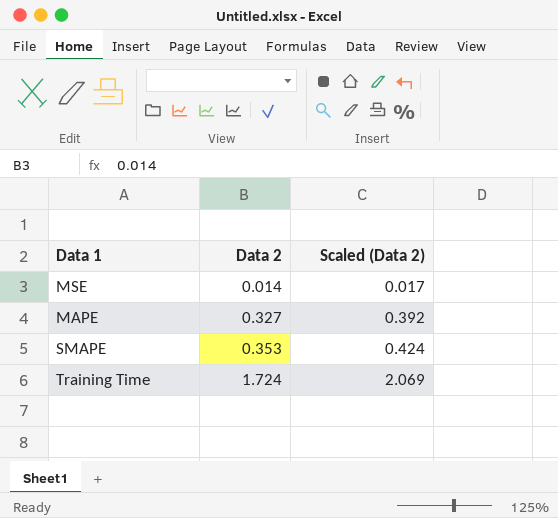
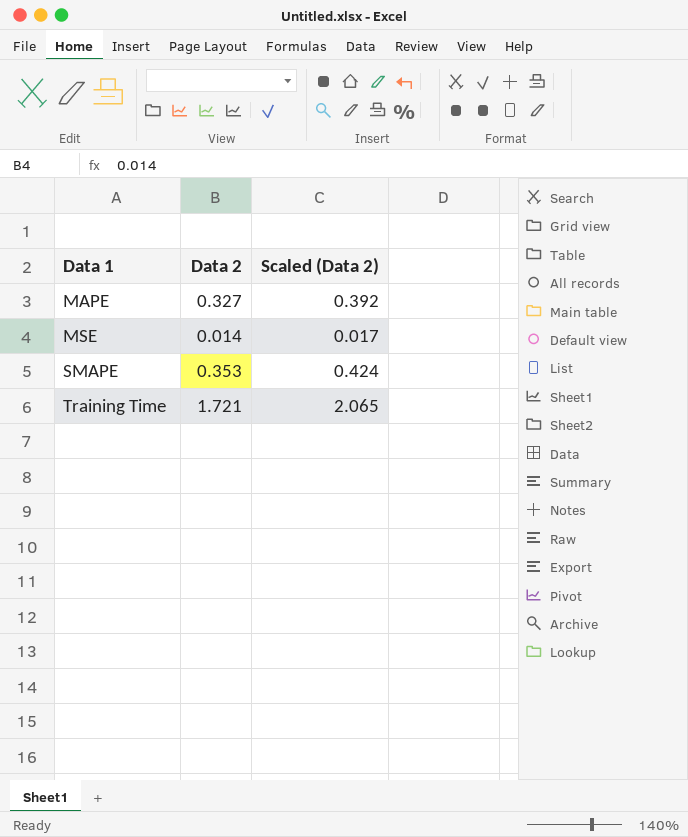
row order: Data 2 ascending -> Data 1 ascending
Training Time | Data 2: 1.724 -> 1.721
Training Time | Scaled (Data 2): 2.069 -> 2.065

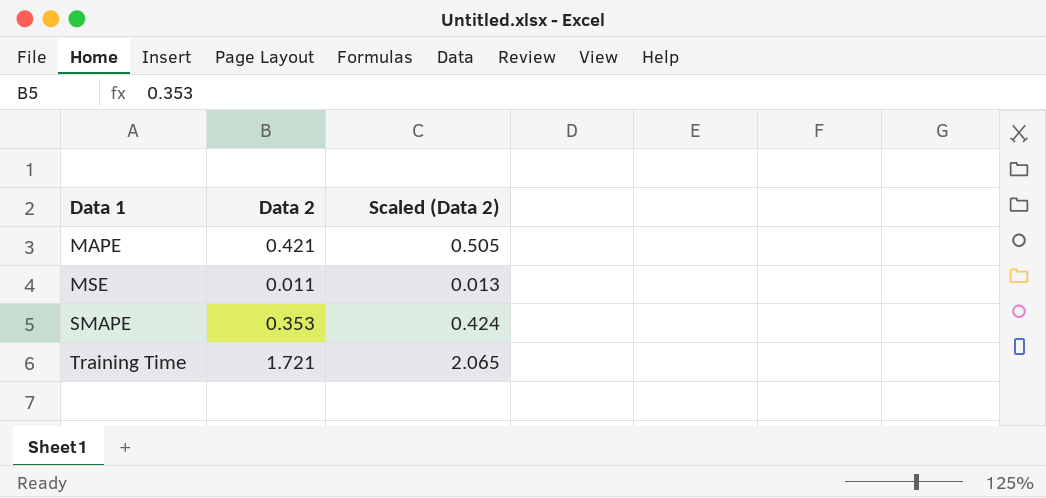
MAPE | Data 2: 0.327 -> 0.421
MAPE | Scaled (Data 2): 0.392 -> 0.505
MSE | Data 2: 0.014 -> 0.011
MSE | Scaled (Data 2): 0.017 -> 0.013

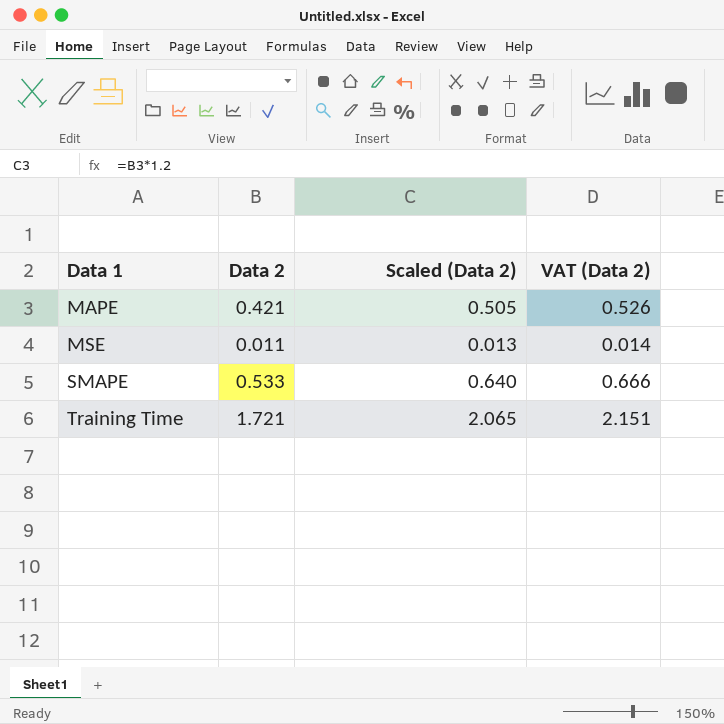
column VAT (Data 2) | formula: none -> [Data 2] * 1.25
SMAPE | Data 2: 0.353 -> 0.533
SMAPE | Scaled (Data 2): 0.424 -> 0.640

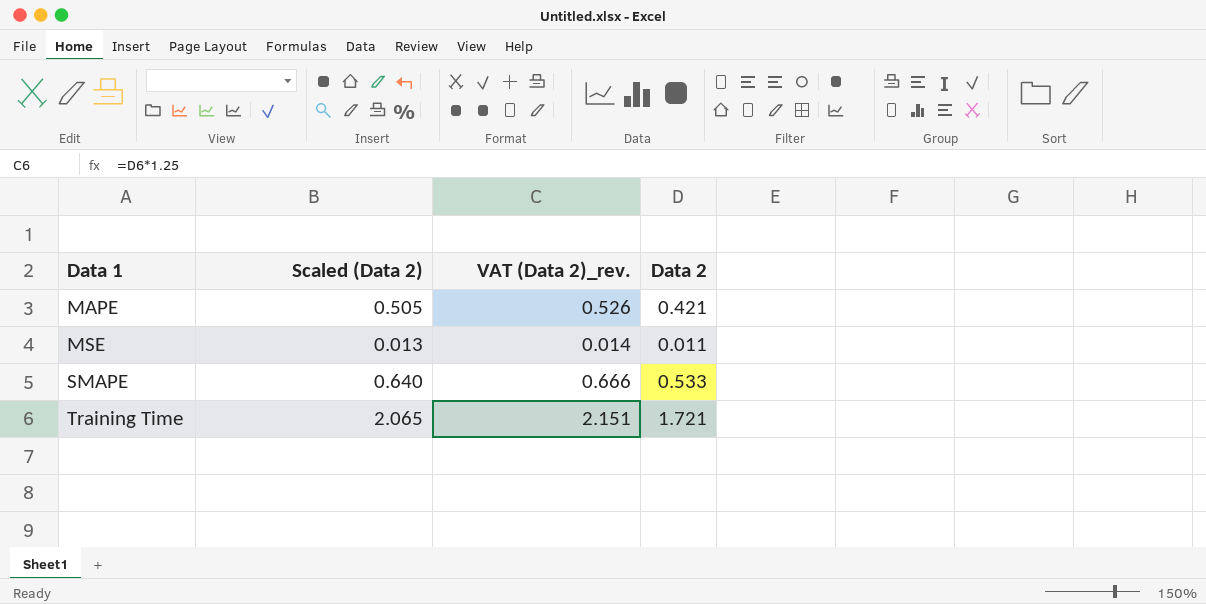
column name: VAT (Data 2) -> VAT (Data 2)_rev.
column Data 2 | position: 2 -> 4

